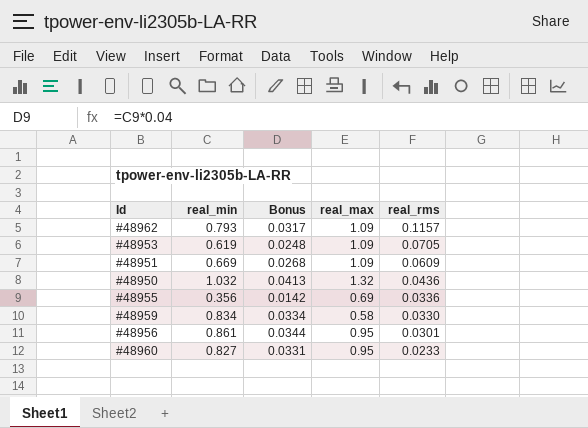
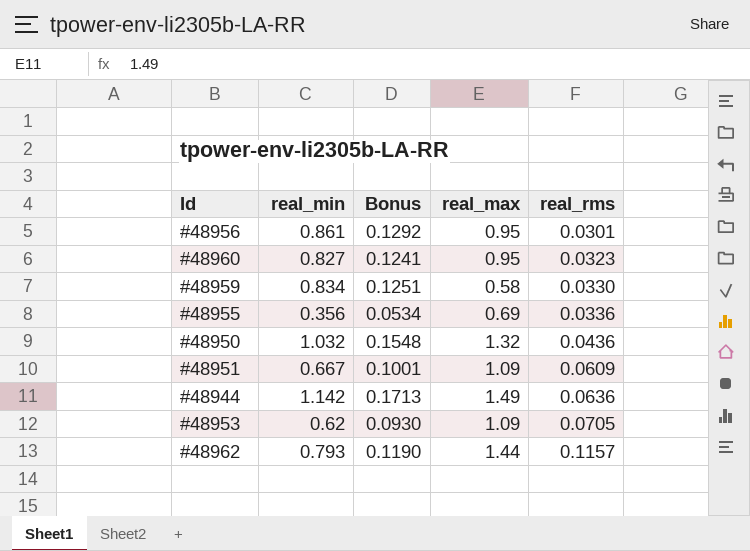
row order: real_rms descending -> real_rms ascending
column Bonus | formula: [real_min] * 0.04 -> [real_min] * 0.15
#48960 | real_rms: 0.0233 -> 0.0323
#48951 | real_min: 0.669 -> 0.667
row #48944: none -> 1.142 | 0.1713 | 1.49 | 0.0636
#48953 | real_min: 0.619 -> 0.62
#48962 | real_max: 1.09 -> 1.44

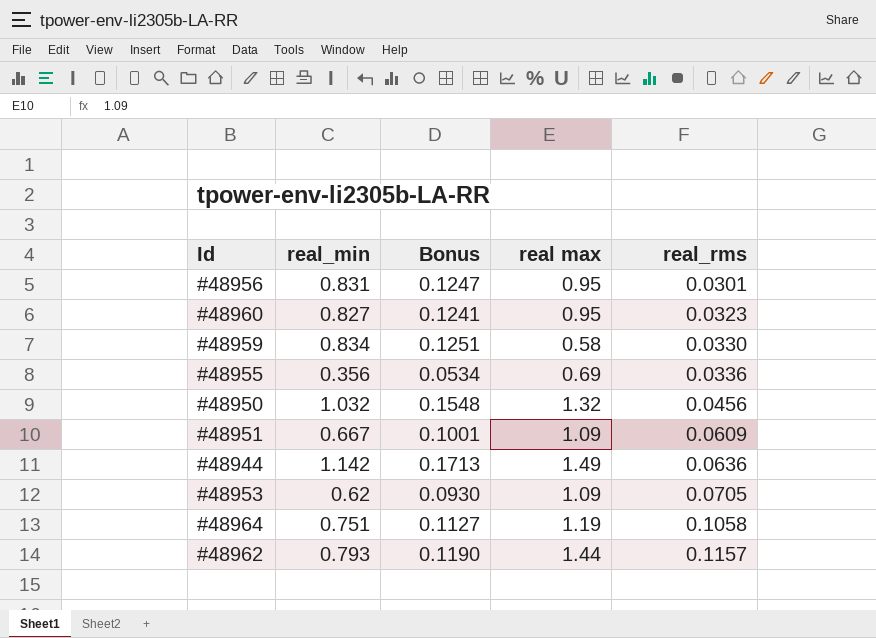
column name: real_max -> real max
#48956 | real_min: 0.861 -> 0.831
#48956 | Bonus: 0.1292 -> 0.1247
#48950 | real_rms: 0.0436 -> 0.0456
row #48964: none -> 0.751 | 0.1127 | 1.19 | 0.1058

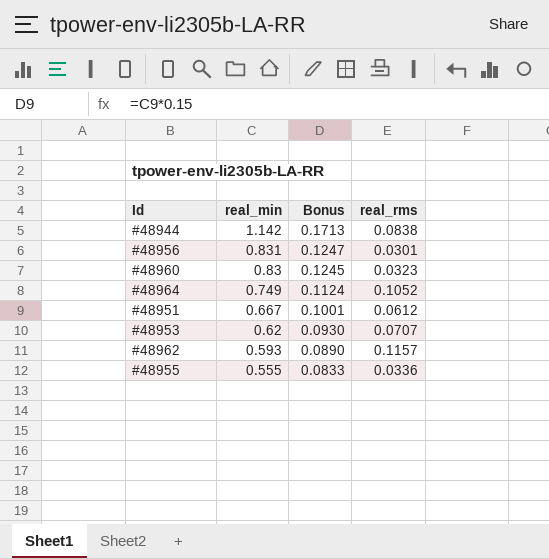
row order: real_rms ascending -> real_min descending
column real max | position: 4 -> none
row #48959: 0.834 | 0.1251 | 0.58 | 0.0330 -> none
row #48950: 1.032 | 0.1548 | 1.32 | 0.0456 -> none
#48944 | real_rms: 0.0636 -> 0.0838
#48960 | real_min: 0.827 -> 0.83
#48960 | Bonus: 0.1241 -> 0.1245
#48964 | real_min: 0.751 -> 0.749
#48964 | Bonus: 0.1127 -> 0.1124
#48964 | real_rms: 0.1058 -> 0.1052
#48951 | real_rms: 0.0609 -> 0.0612
#48953 | real_rms: 0.0705 -> 0.0707
#48962 | real_min: 0.793 -> 0.593
#48962 | Bonus: 0.1190 -> 0.0890
#48955 | real_min: 0.356 -> 0.555
#48955 | Bonus: 0.0534 -> 0.0833

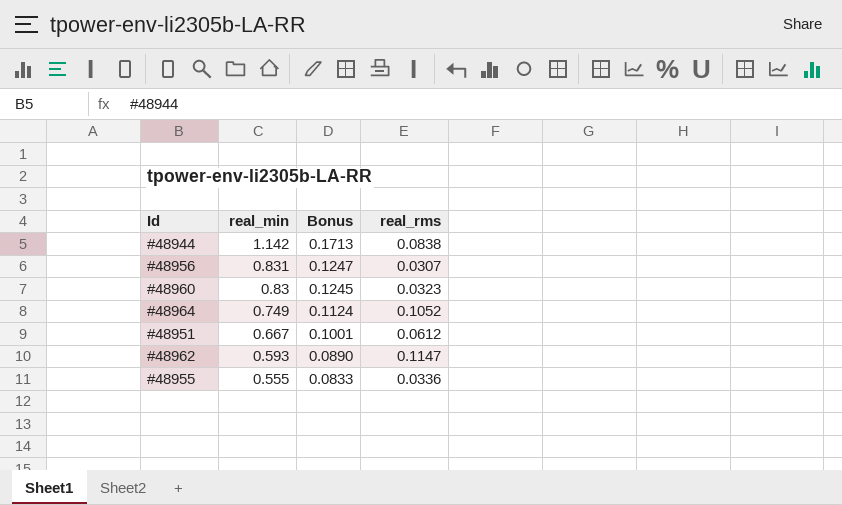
row #48953: 0.62 | 0.0930 | 0.0707 -> none
#48956 | real_rms: 0.0301 -> 0.0307
#48962 | real_rms: 0.1157 -> 0.1147

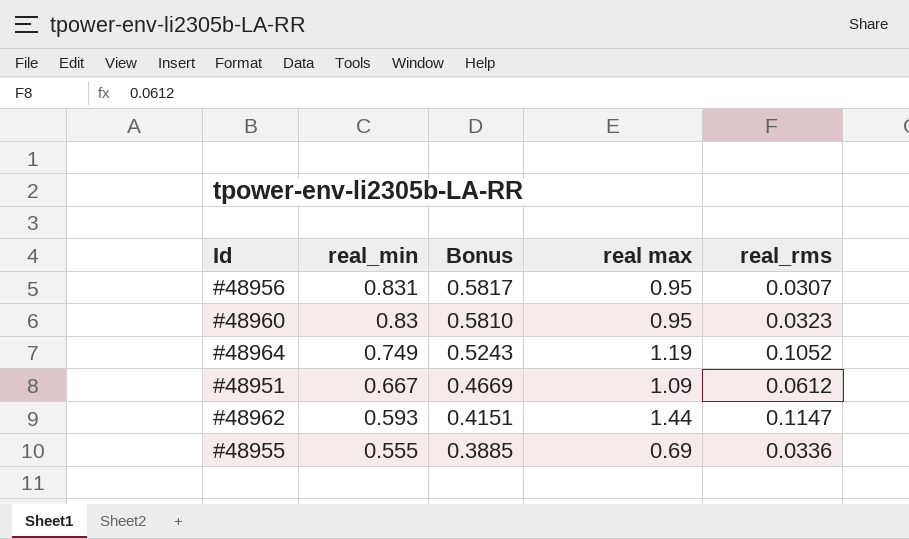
column Bonus | formula: [real_min] * 0.15 -> [real_min] * 0.7
column real max | position: none -> 4
row #48944: 1.142 | 0.1713 | 0.0838 -> none

